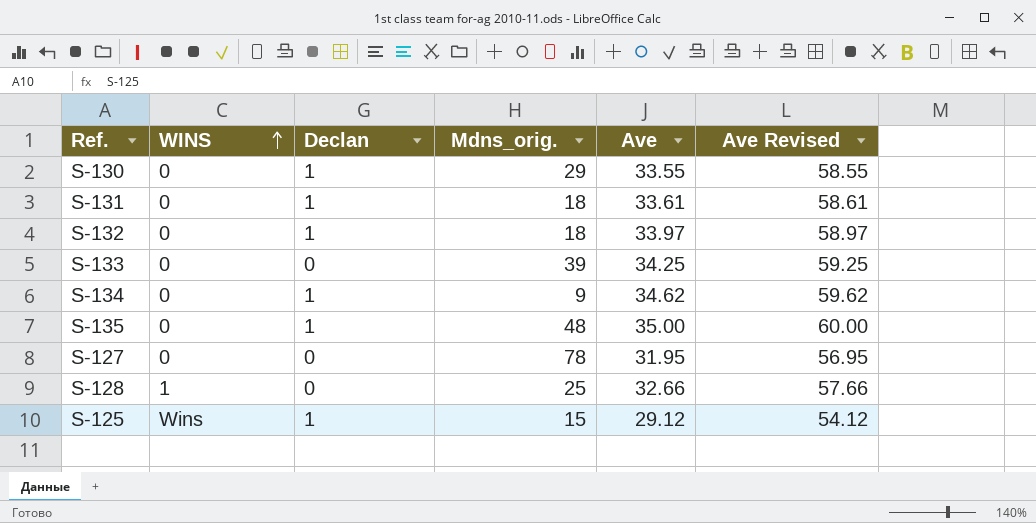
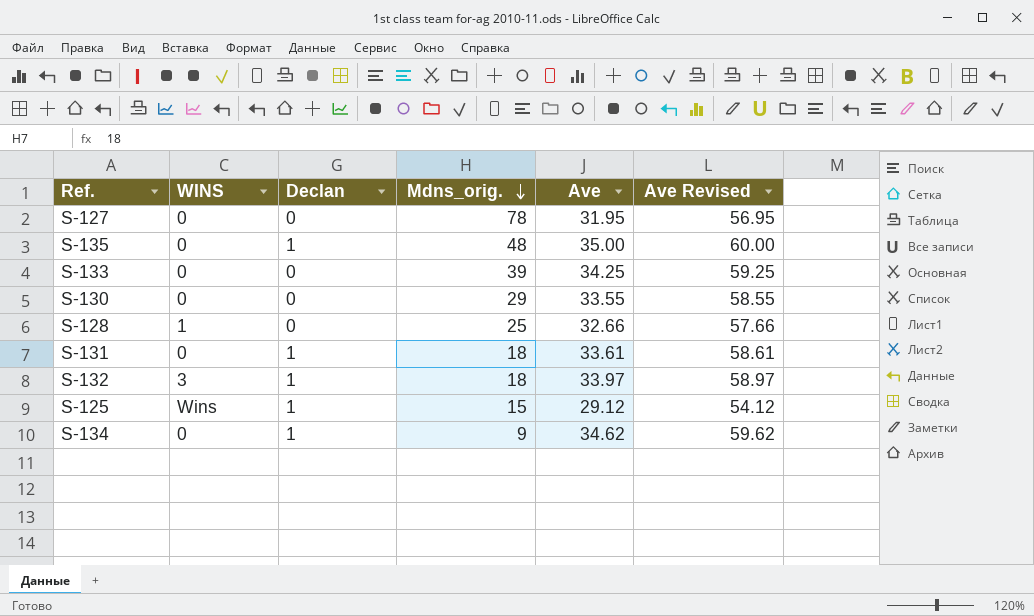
row order: WINS ascending -> Mdns_orig. descending
S-130 | Declan: 1 -> 0
S-132 | WINS: 0 -> 3

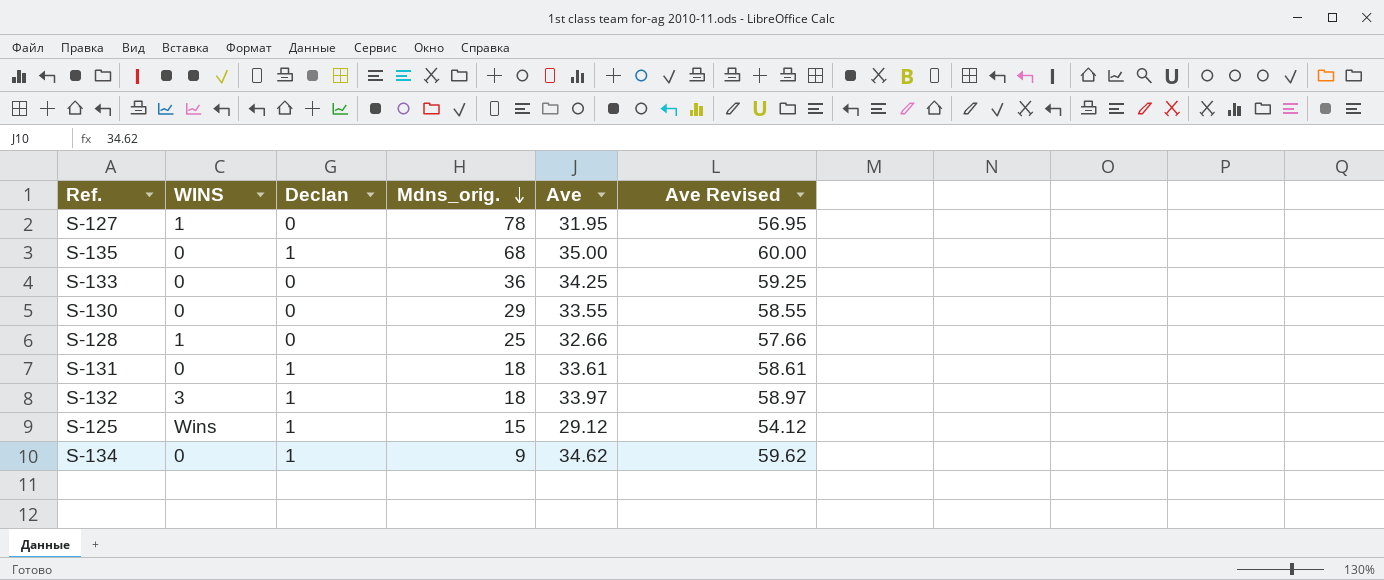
S-127 | WINS: 0 -> 1
S-135 | Mdns_orig.: 48 -> 68
S-133 | Mdns_orig.: 39 -> 36

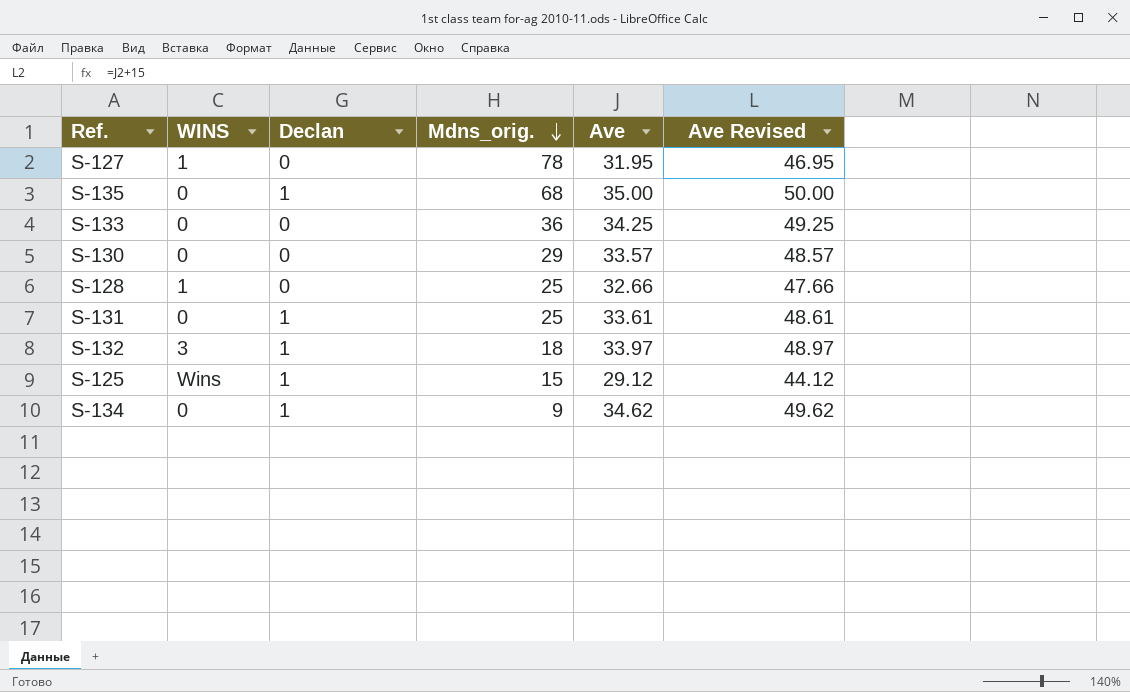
column Ave Revised | formula: [Ave] + 25 -> [Ave] + 15
S-130 | Ave: 33.55 -> 33.57
S-131 | Mdns_orig.: 18 -> 25

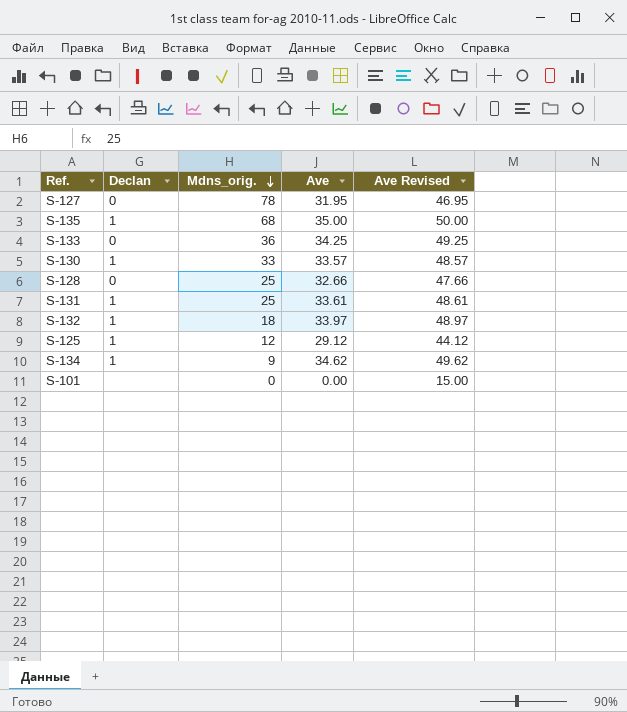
column WINS | position: 2 -> none
S-130 | Declan: 0 -> 1
S-130 | Mdns_orig.: 29 -> 33
S-125 | Mdns_orig.: 15 -> 12
row S-101: none -> none | 0 | 0.00 | 15.00

